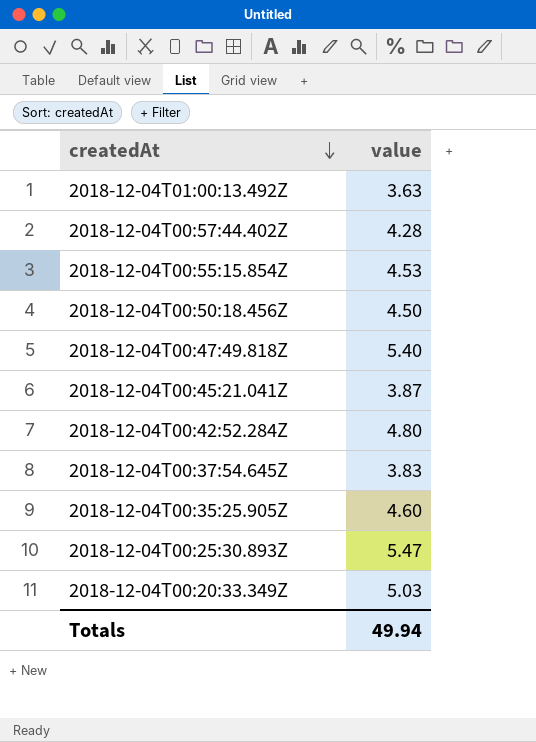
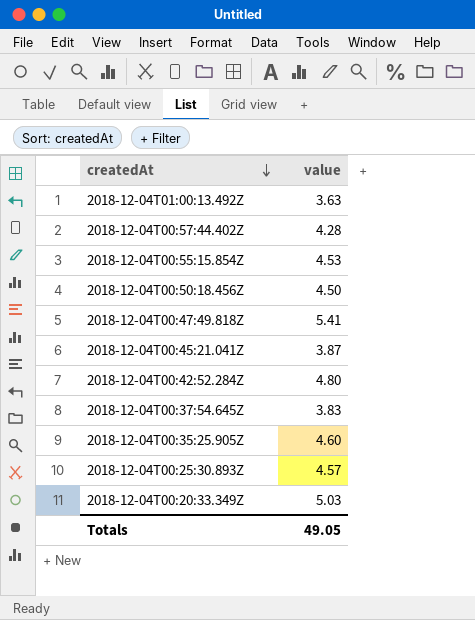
2018-12-04T00:47:49.818Z | value: 5.40 -> 5.41
2018-12-04T00:25:30.893Z | value: 5.47 -> 4.57
Totals | value: 49.94 -> 49.05

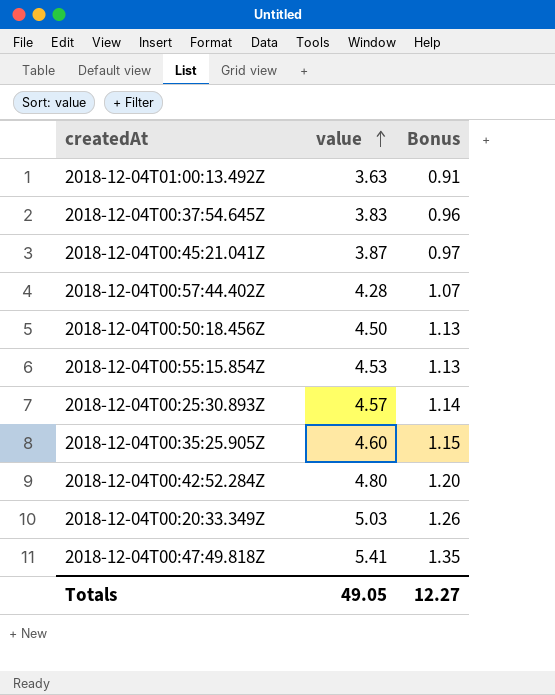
row order: createdAt descending -> value ascending
column Bonus | formula: none -> [value] * 0.25

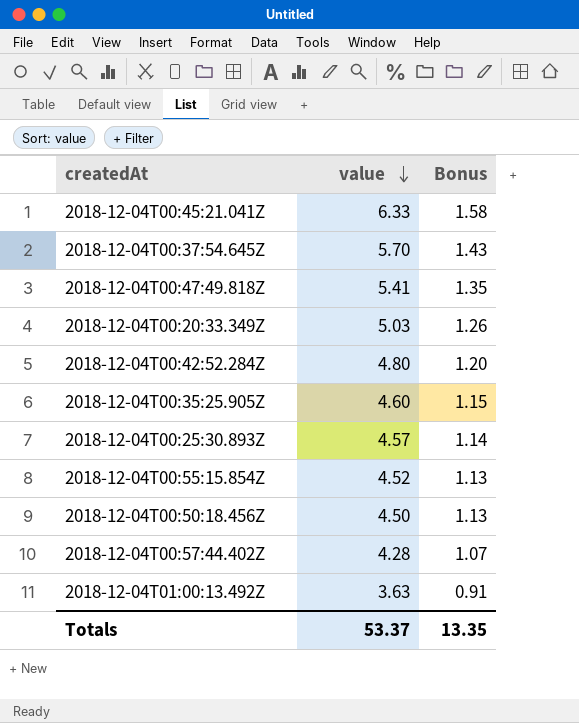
row order: value ascending -> value descending
2018-12-04T00:45:21.041Z | value: 3.87 -> 6.33
2018-12-04T00:45:21.041Z | Bonus: 0.97 -> 1.58
2018-12-04T00:37:54.645Z | value: 3.83 -> 5.70
2018-12-04T00:37:54.645Z | Bonus: 0.96 -> 1.43
2018-12-04T00:55:15.854Z | value: 4.53 -> 4.52
Totals | value: 49.05 -> 53.37
Totals | Bonus: 12.27 -> 13.35

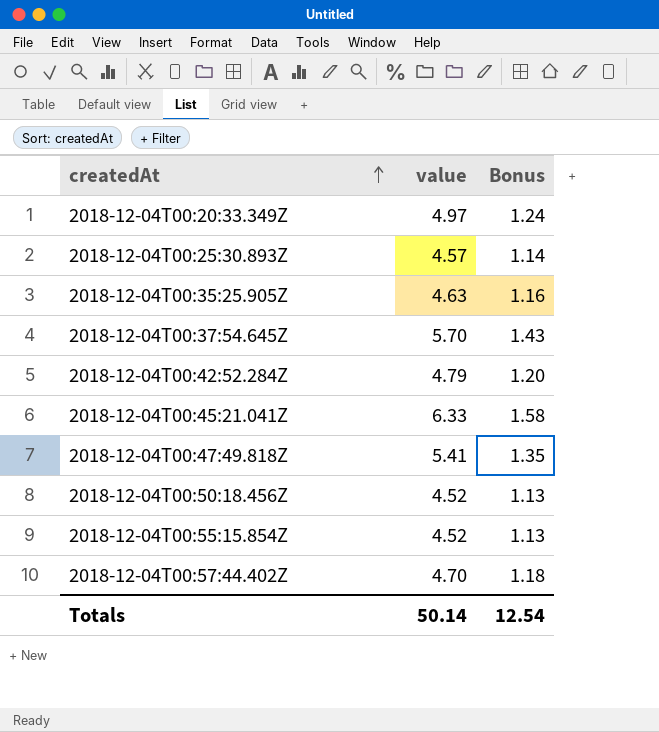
row order: value descending -> createdAt ascending
row 2018-12-04T01:00:13.492Z: 3.63 | 0.91 -> none
2018-12-04T00:20:33.349Z | value: 5.03 -> 4.97
2018-12-04T00:20:33.349Z | Bonus: 1.26 -> 1.24
2018-12-04T00:35:25.905Z | value: 4.60 -> 4.63
2018-12-04T00:35:25.905Z | Bonus: 1.15 -> 1.16
2018-12-04T00:42:52.284Z | value: 4.80 -> 4.79
2018-12-04T00:50:18.456Z | value: 4.50 -> 4.52
2018-12-04T00:57:44.402Z | value: 4.28 -> 4.70
2018-12-04T00:57:44.402Z | Bonus: 1.07 -> 1.18
Totals | value: 53.37 -> 50.14
Totals | Bonus: 13.35 -> 12.54

